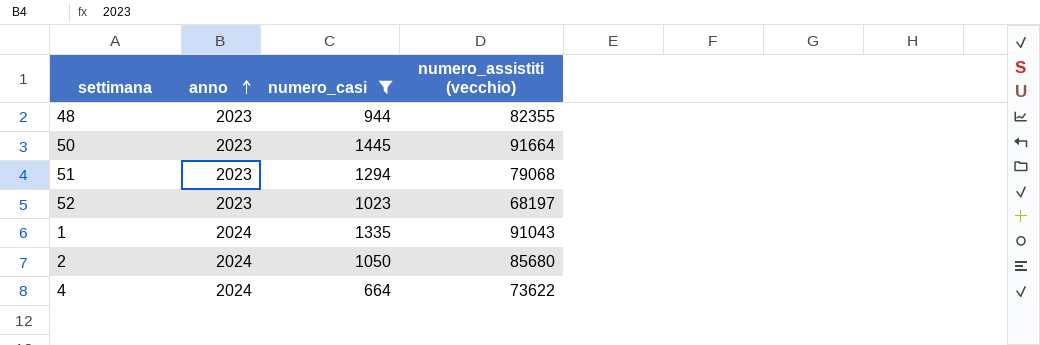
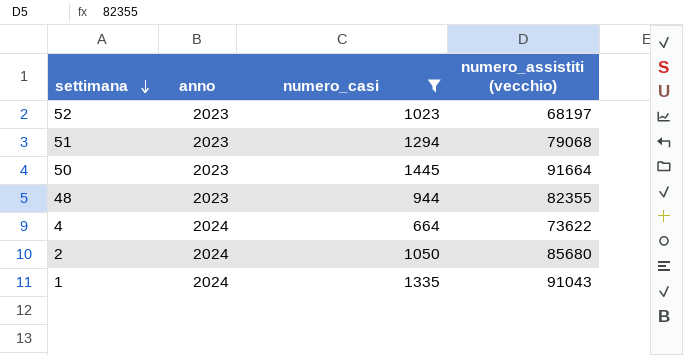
row order: anno ascending -> settimana descending

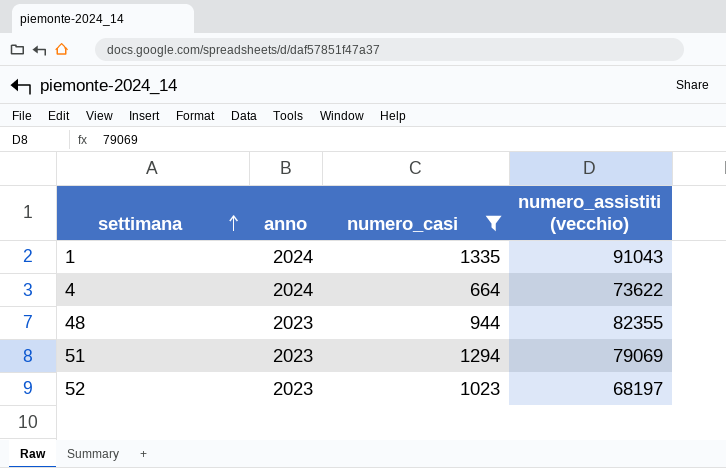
row order: settimana descending -> settimana ascending
row 50: 2023 | 1445 | 91664 -> none
row 2: 2024 | 1050 | 85680 -> none
51 | numero_assistiti (vecchio): 79068 -> 79069

